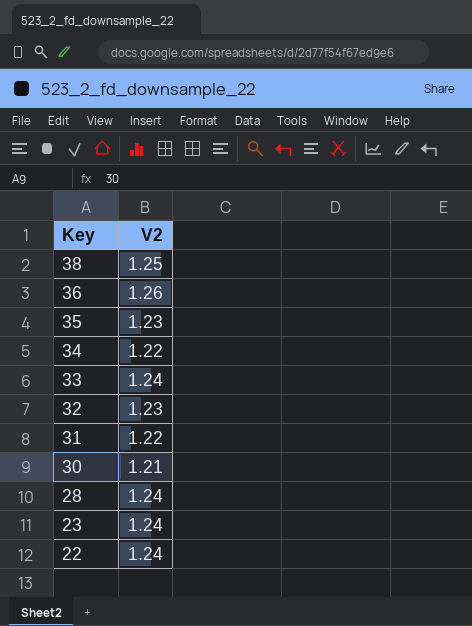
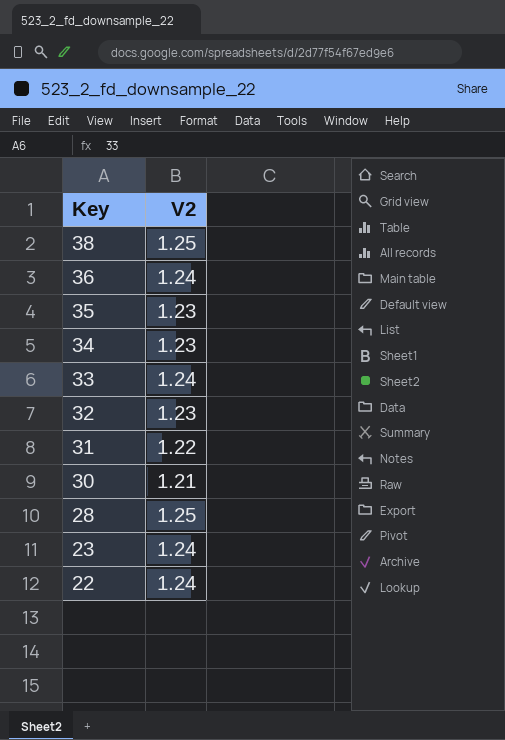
36 | V2: 1.26 -> 1.24
34 | V2: 1.22 -> 1.23
28 | V2: 1.24 -> 1.25

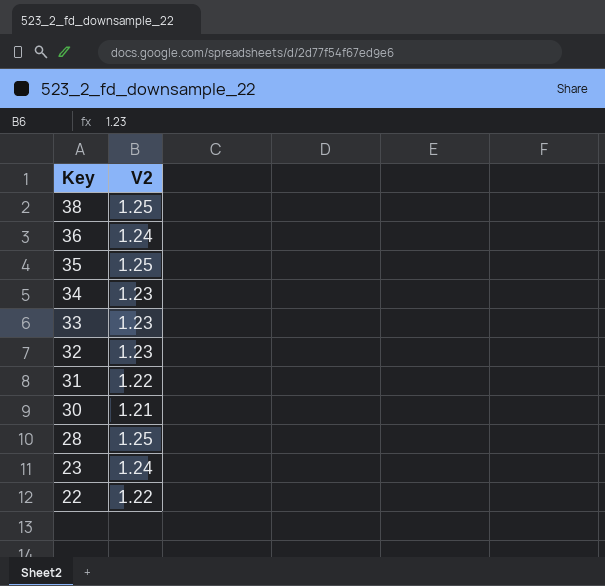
35 | V2: 1.23 -> 1.25
33 | V2: 1.24 -> 1.23
22 | V2: 1.24 -> 1.22

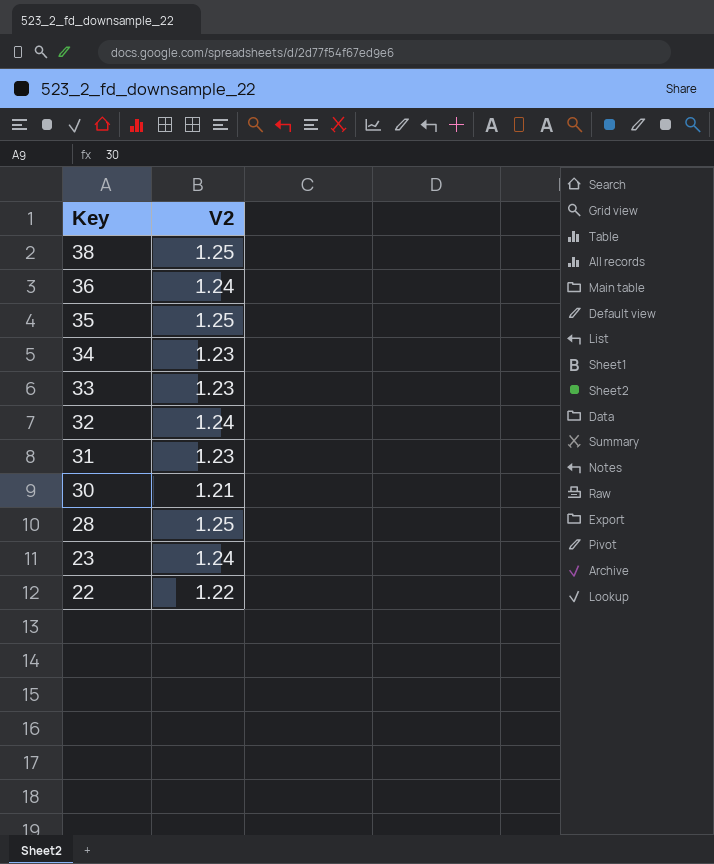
32 | V2: 1.23 -> 1.24
31 | V2: 1.22 -> 1.23

